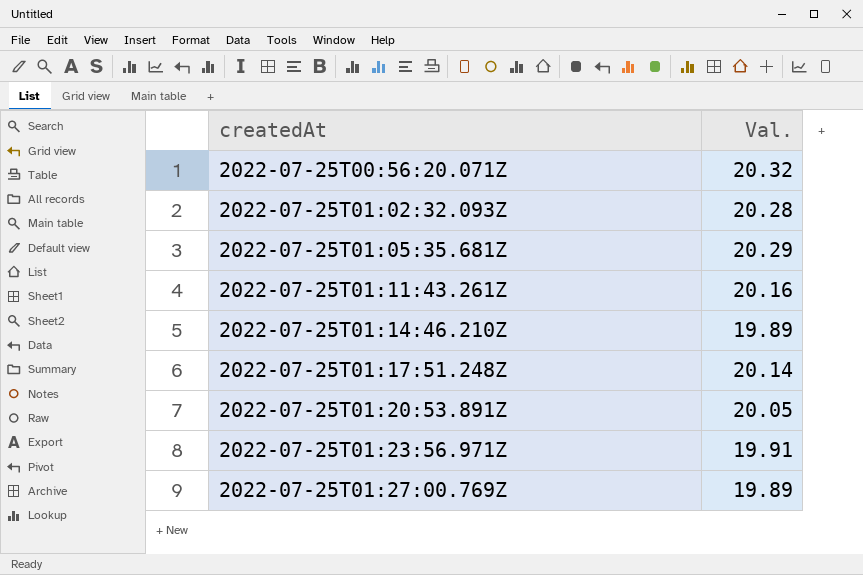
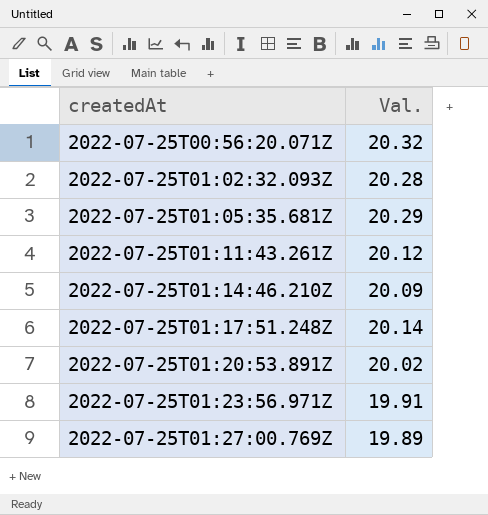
2022-07-25T01:11:43.261Z | Val.: 20.16 -> 20.12
2022-07-25T01:14:46.210Z | Val.: 19.89 -> 20.09
2022-07-25T01:20:53.891Z | Val.: 20.05 -> 20.02

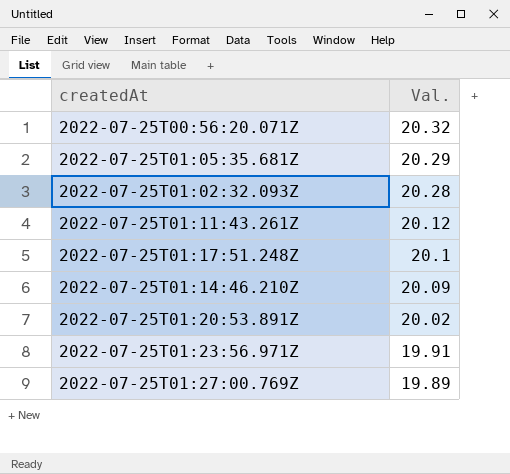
row order: createdAt ascending -> Val. descending
2022-07-25T01:17:51.248Z | Val.: 20.14 -> 20.1

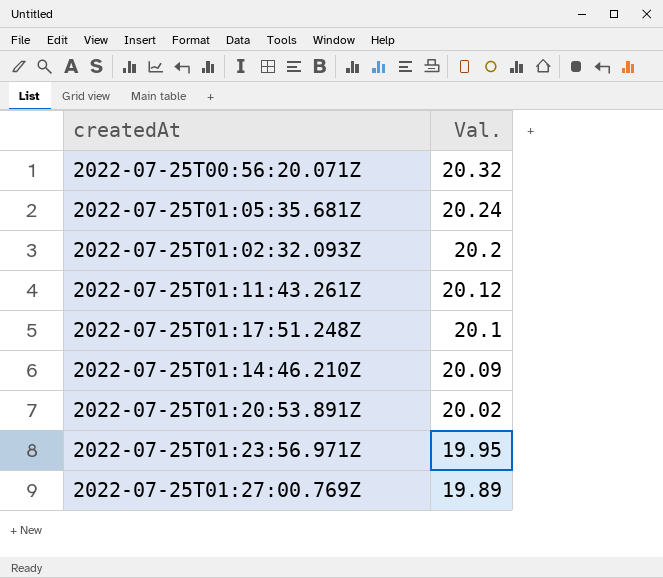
2022-07-25T01:05:35.681Z | Val.: 20.29 -> 20.24
2022-07-25T01:02:32.093Z | Val.: 20.28 -> 20.2
2022-07-25T01:23:56.971Z | Val.: 19.91 -> 19.95

